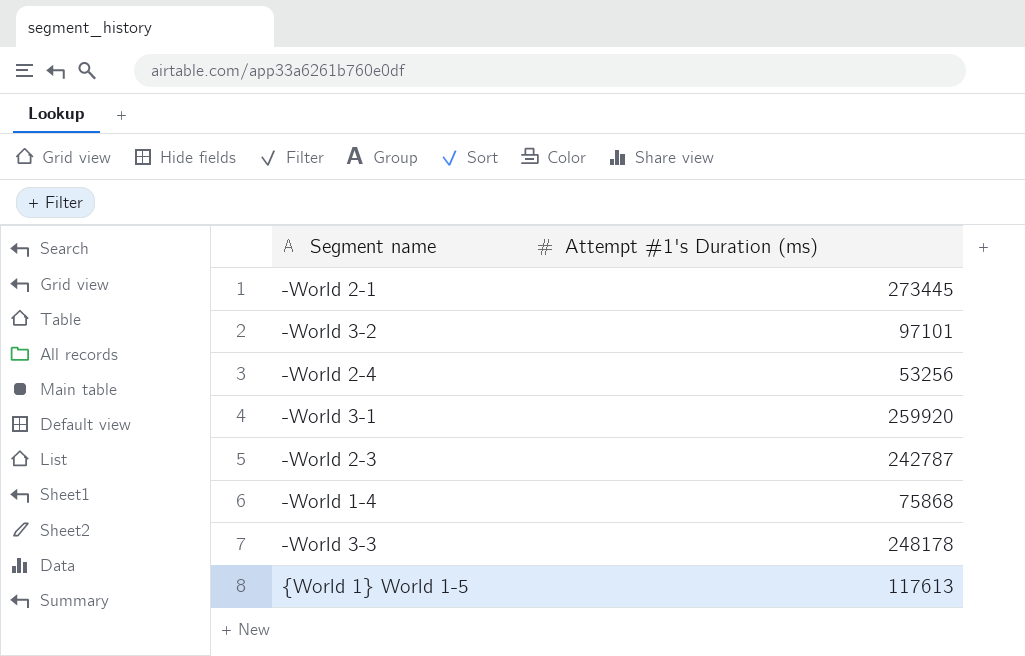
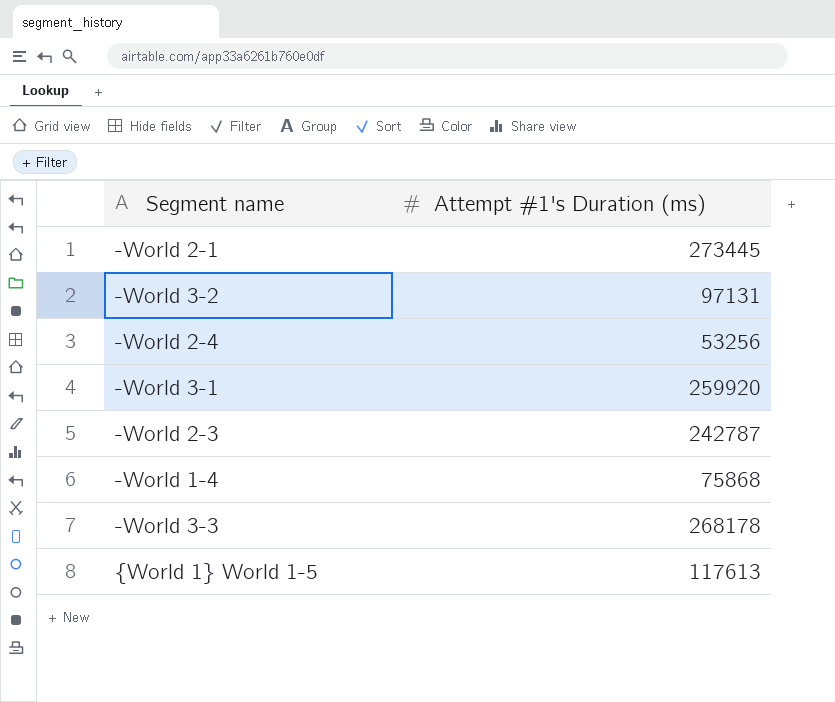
-World 3-2 | Attempt #1's Duration (ms): 97101 -> 97131
-World 3-3 | Attempt #1's Duration (ms): 248178 -> 268178

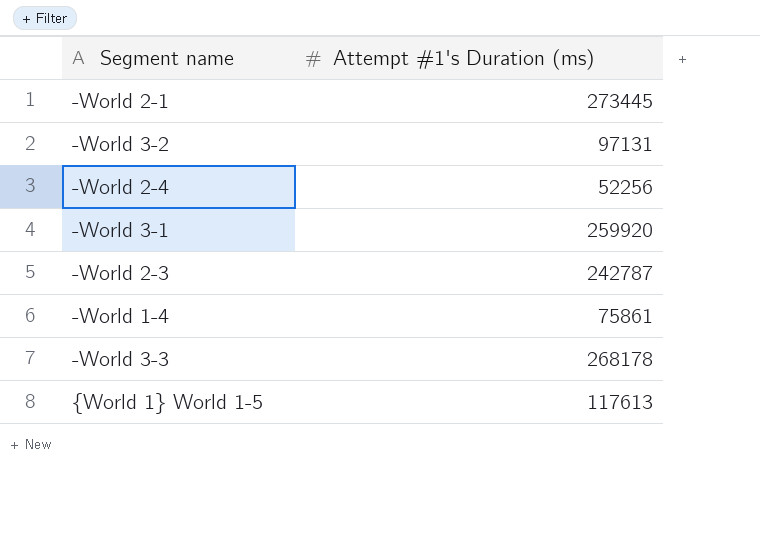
-World 2-4 | Attempt #1's Duration (ms): 53256 -> 52256
-World 1-4 | Attempt #1's Duration (ms): 75868 -> 75861

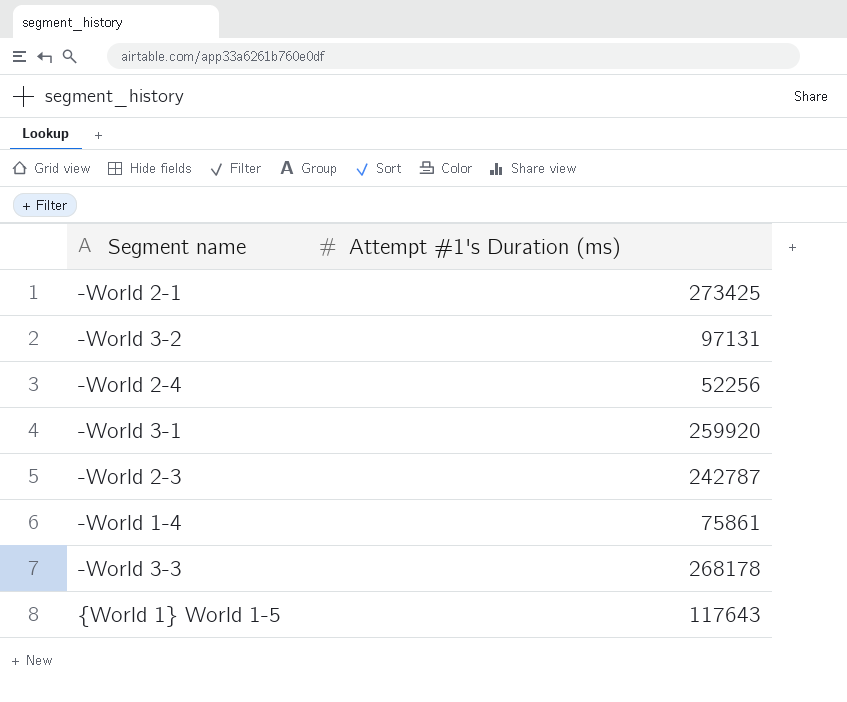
-World 2-1 | Attempt #1's Duration (ms): 273445 -> 273425
{World 1} World 1-5 | Attempt #1's Duration (ms): 117613 -> 117643

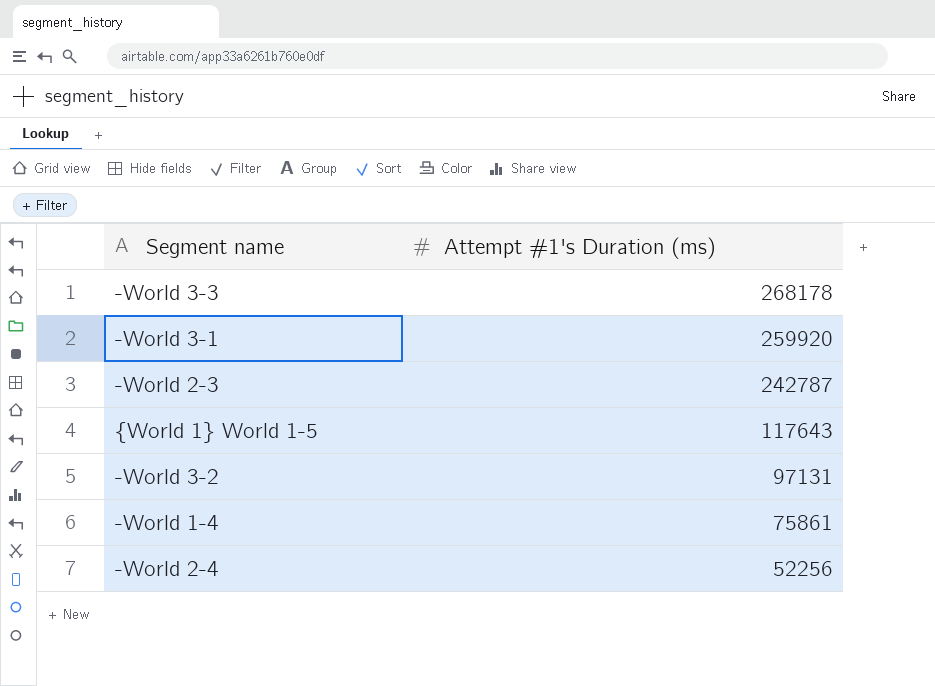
row order: none -> Attempt #1's Duration (ms) descending
row -World 2-1: 273425 -> none

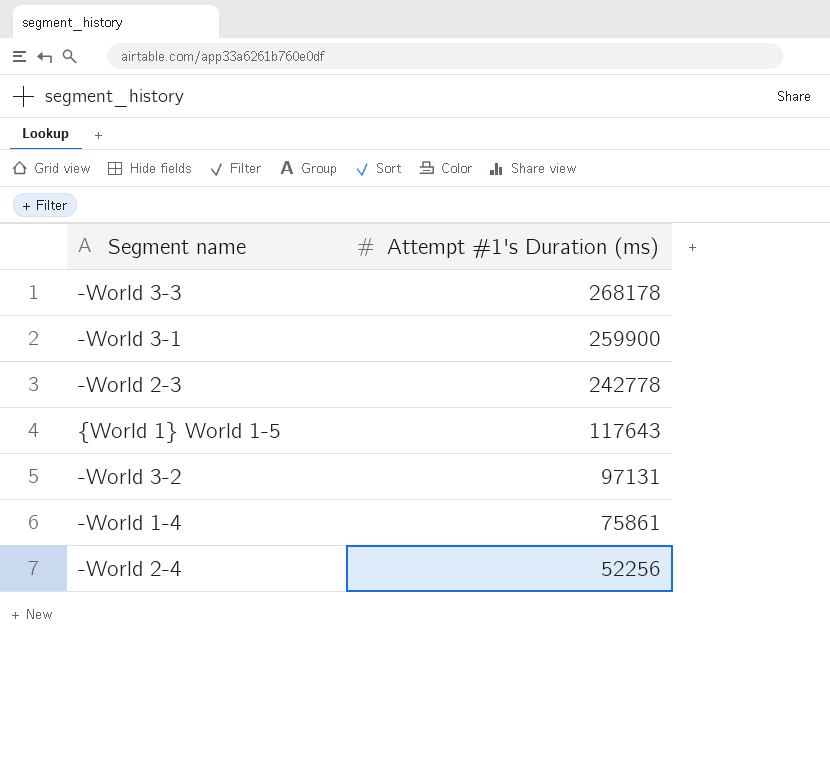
-World 3-1 | Attempt #1's Duration (ms): 259920 -> 259900
-World 2-3 | Attempt #1's Duration (ms): 242787 -> 242778

